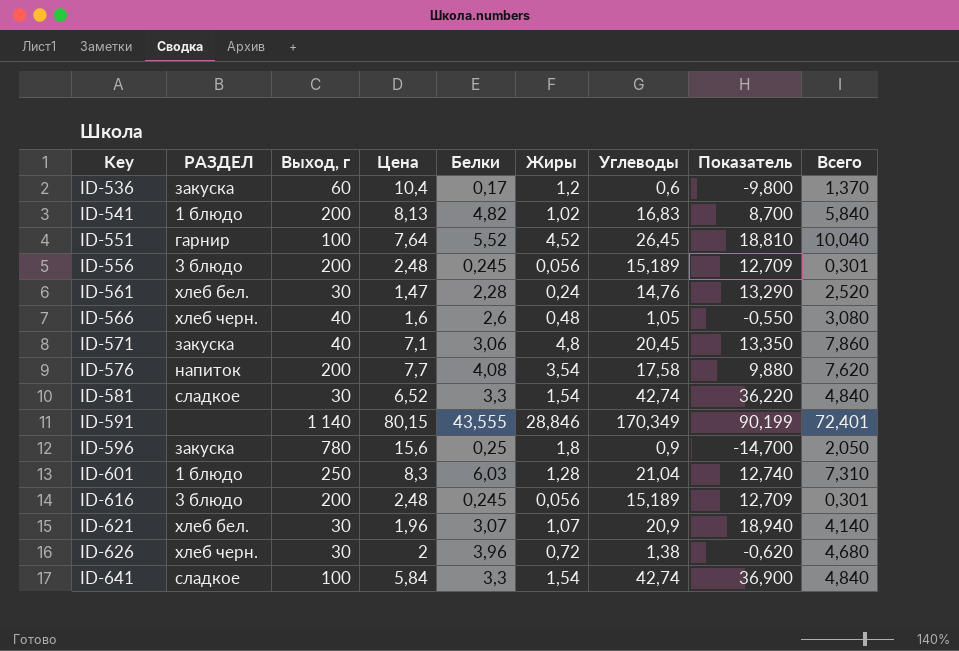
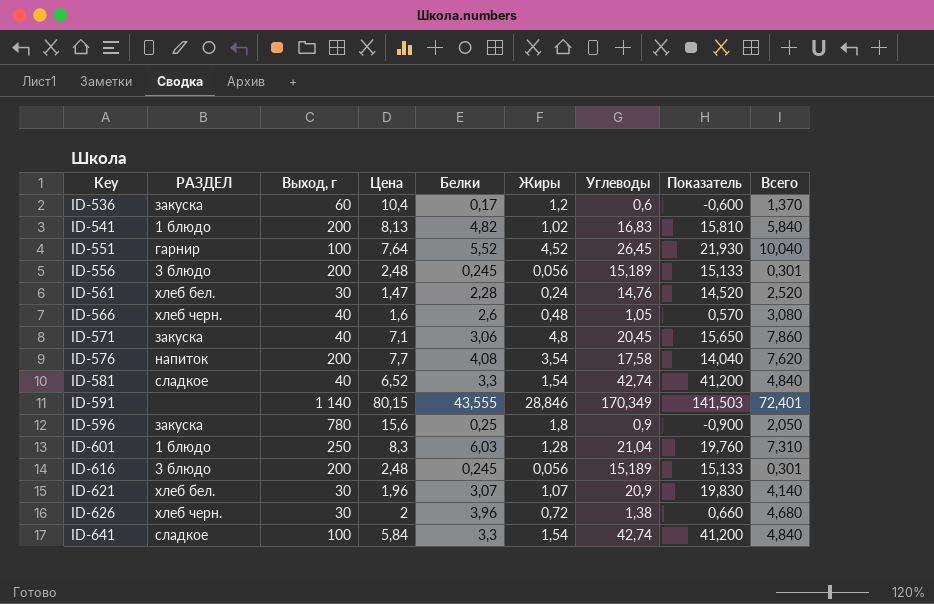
column Показатель | formula: [Углеводы] - [Цена] -> [Углеводы] - [Жиры]
ID-581 | Выход, г: 30 -> 40

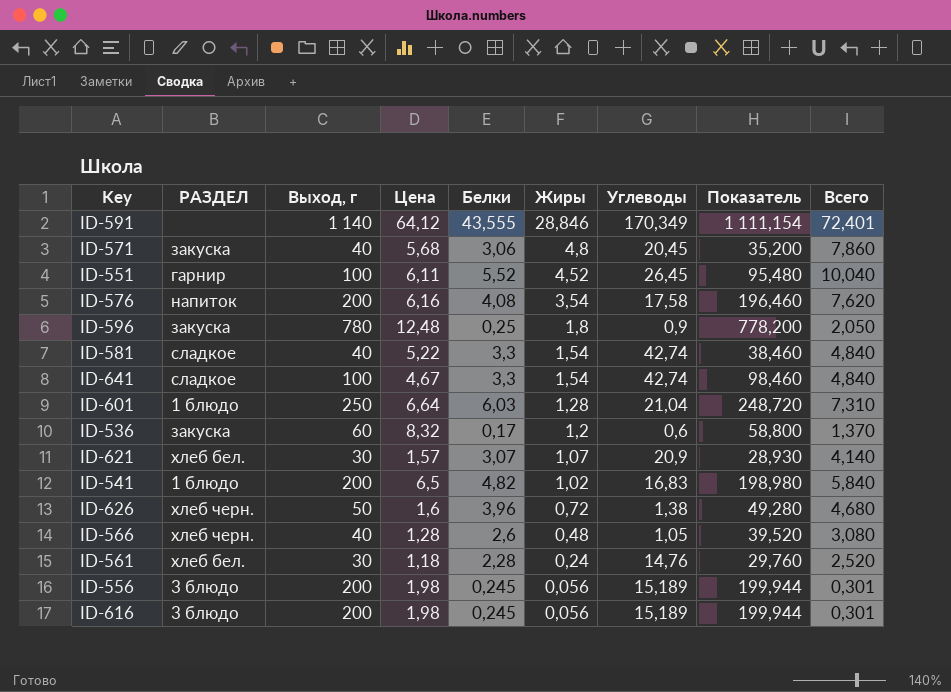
row order: Key ascending -> Жиры descending
column Показатель | formula: [Углеводы] - [Жиры] -> [Выход, г] - [Жиры]
ID-591 | Цена: 80,15 -> 64,12
ID-571 | Цена: 7,1 -> 5,68
ID-551 | Цена: 7,64 -> 6,11
ID-576 | Цена: 7,7 -> 6,16
ID-596 | Цена: 15,6 -> 12,48
ID-581 | Цена: 6,52 -> 5,22
ID-641 | Цена: 5,84 -> 4,67
ID-601 | Цена: 8,3 -> 6,64
ID-536 | Цена: 10,4 -> 8,32
ID-621 | Цена: 1,96 -> 1,57
ID-541 | Цена: 8,13 -> 6,5
ID-626 | Выход, г: 30 -> 50
ID-626 | Цена: 2 -> 1,6
ID-566 | Цена: 1,6 -> 1,28
ID-561 | Цена: 1,47 -> 1,18
ID-556 | Цена: 2,48 -> 1,98
ID-616 | Цена: 2,48 -> 1,98

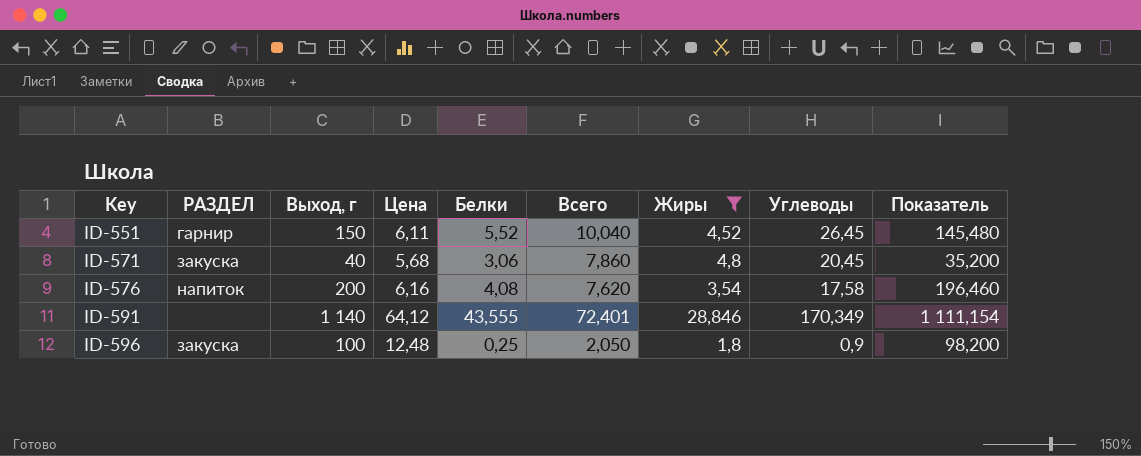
filter: none -> Жиры >= 1,8
row order: Жиры descending -> Key ascending
column Всего | position: 9 -> 6
ID-551 | Выход, г: 100 -> 150
ID-551 | Показатель: 95,480 -> 145,480
ID-596 | Выход, г: 780 -> 100
ID-596 | Показатель: 778,200 -> 98,200

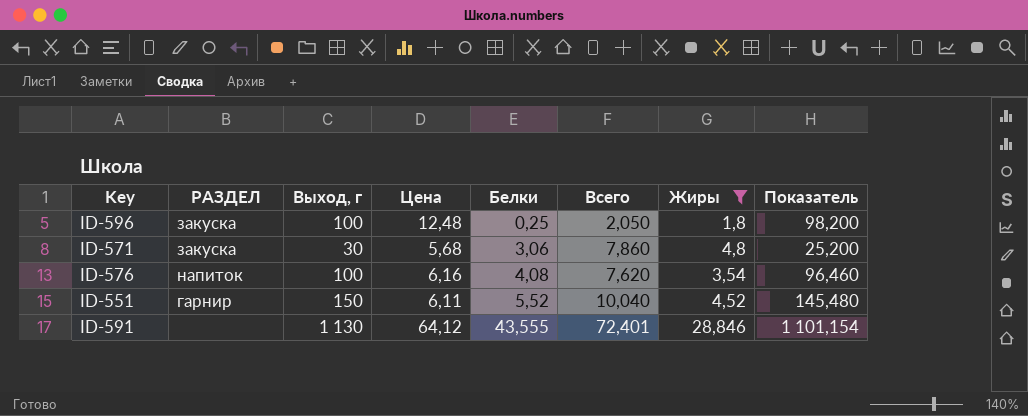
row order: Key ascending -> Белки ascending
column Углеводы | position: 8 -> none
ID-571 | Выход, г: 40 -> 30
ID-571 | Показатель: 35,200 -> 25,200
ID-576 | Выход, г: 200 -> 100
ID-576 | Показатель: 196,460 -> 96,460
ID-591 | Выход, г: 1 140 -> 1 130
ID-591 | Показатель: 1 111,154 -> 1 101,154

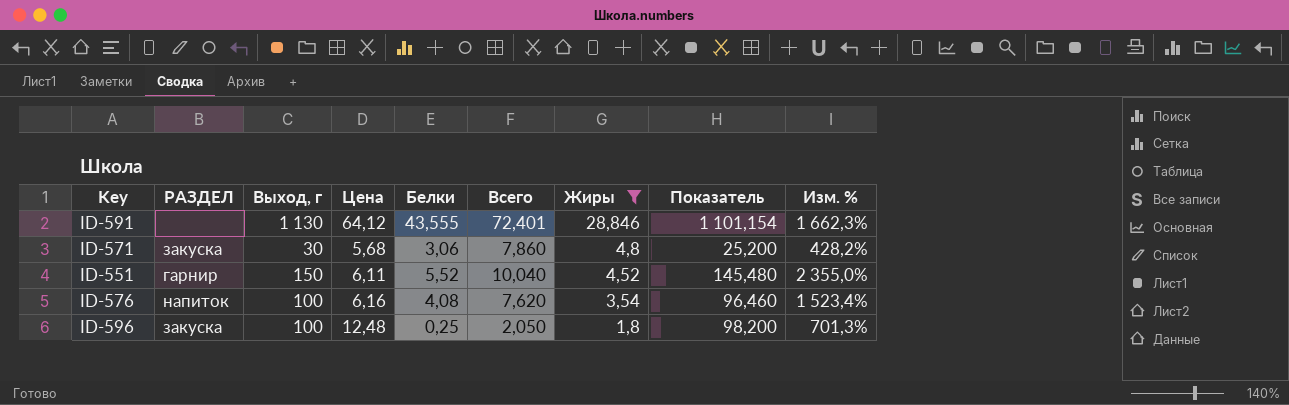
row order: Белки ascending -> Жиры descending
column Изм. % | formula: none -> ([Выход, г] - [Цена]) / [Цена]

